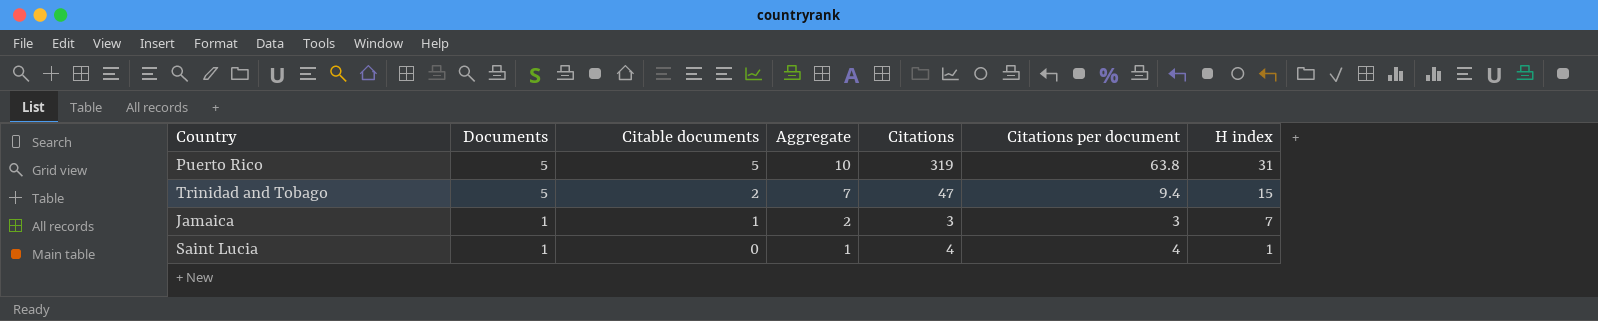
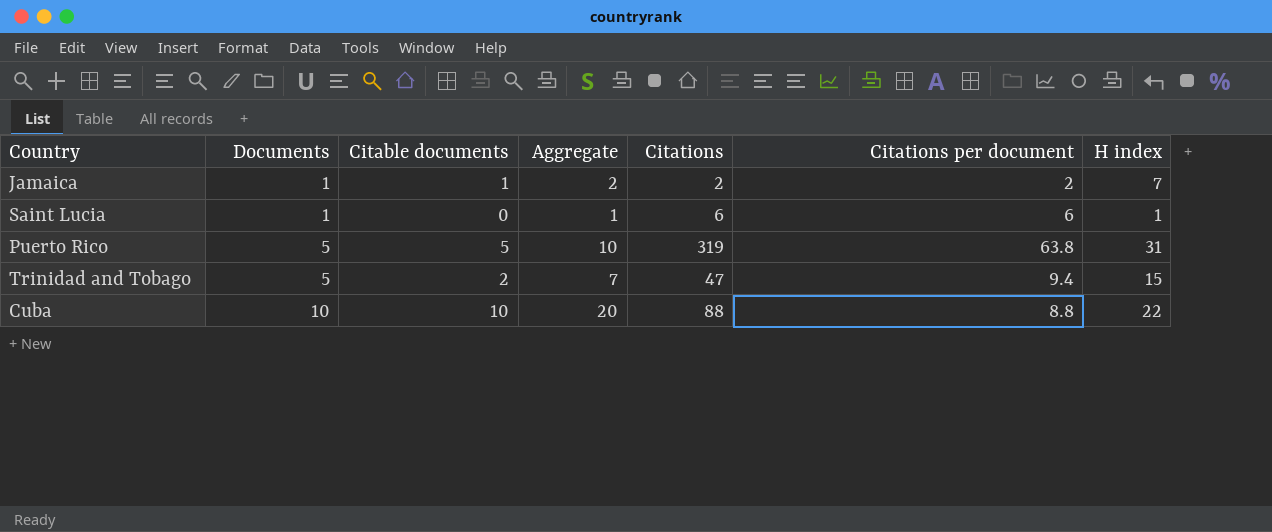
row order: Documents descending -> Documents ascending
Jamaica | Citations: 3 -> 2
Jamaica | Citations per document: 3 -> 2
Saint Lucia | Citations: 4 -> 6
Saint Lucia | Citations per document: 4 -> 6
row Cuba: none -> 10 | 10 | 20 | 88 | 8.8 | 22

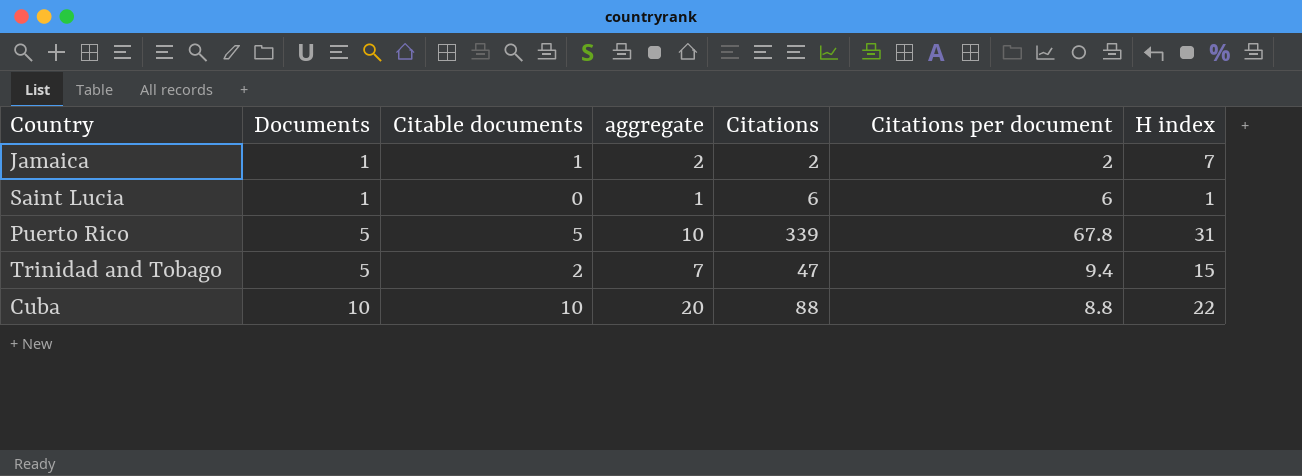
column name: Aggregate -> aggregate
Puerto Rico | Citations: 319 -> 339
Puerto Rico | Citations per document: 63.8 -> 67.8

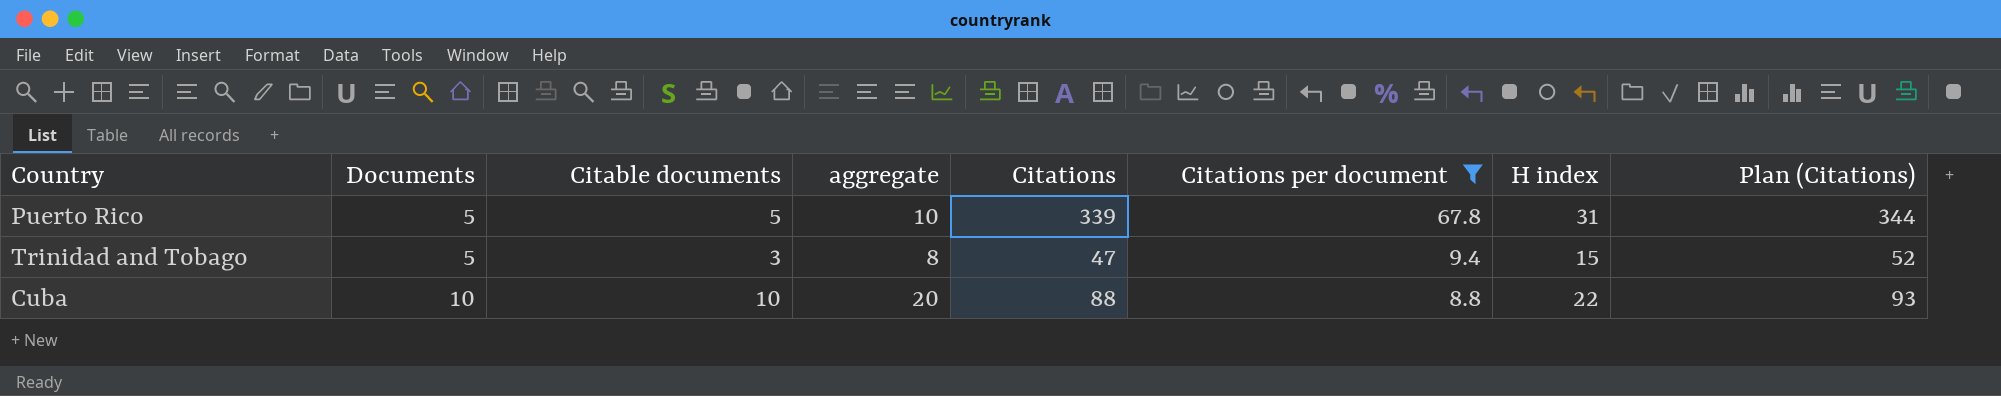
filter: none -> Citations per document >= 8.8
column Plan (Citations) | formula: none -> [Citations] + 5
Trinidad and Tobago | Citable documents: 2 -> 3
Trinidad and Tobago | aggregate: 7 -> 8

